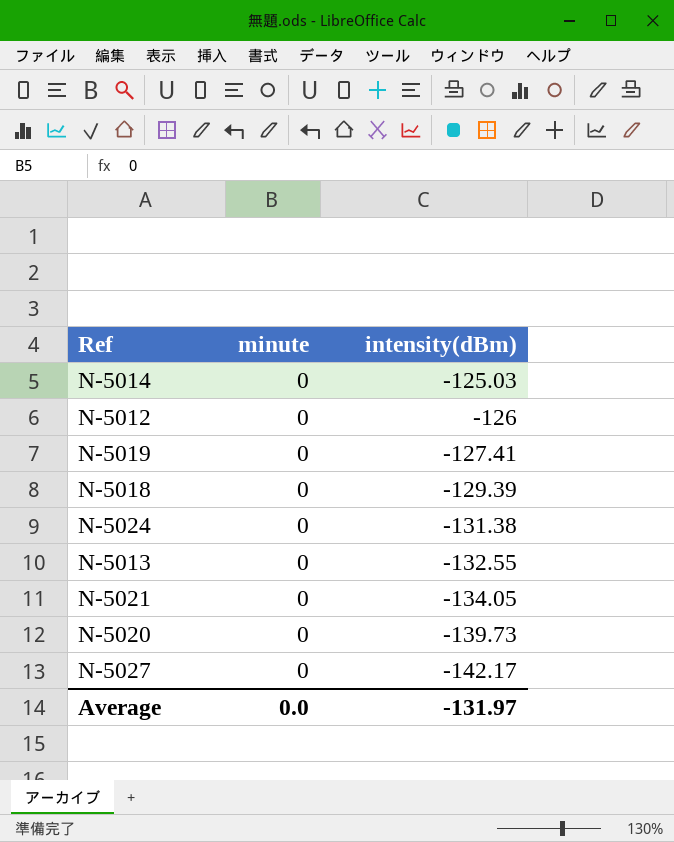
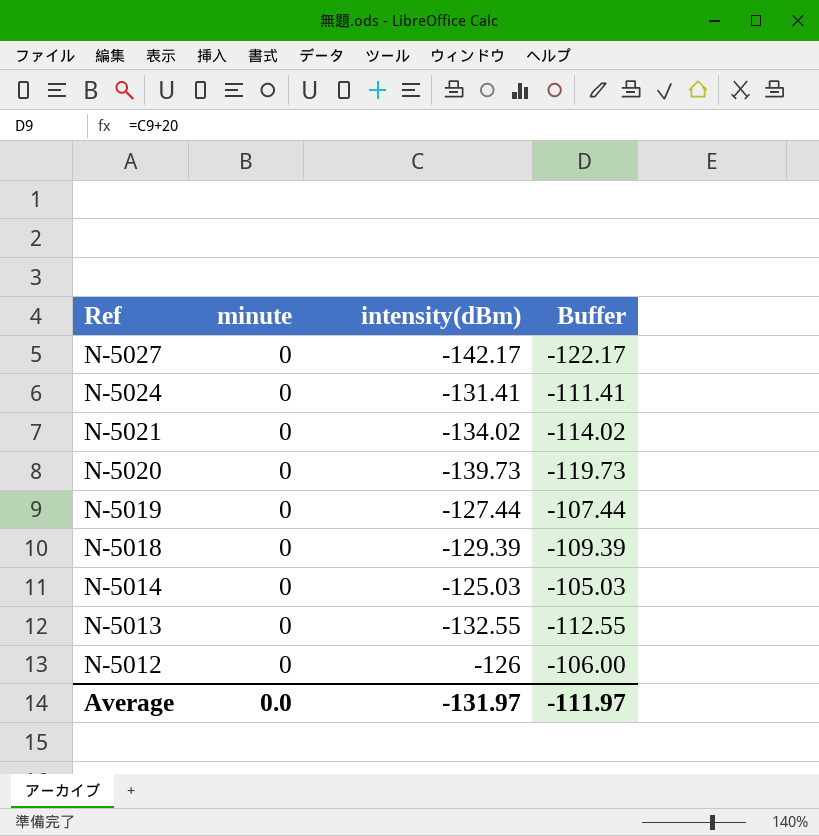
row order: intensity(dBm) descending -> Ref descending
column Buffer | formula: none -> [intensity(dBm)] + 20
N-5024 | intensity(dBm): -131.38 -> -131.41
N-5021 | intensity(dBm): -134.05 -> -134.02
N-5019 | intensity(dBm): -127.41 -> -127.44

